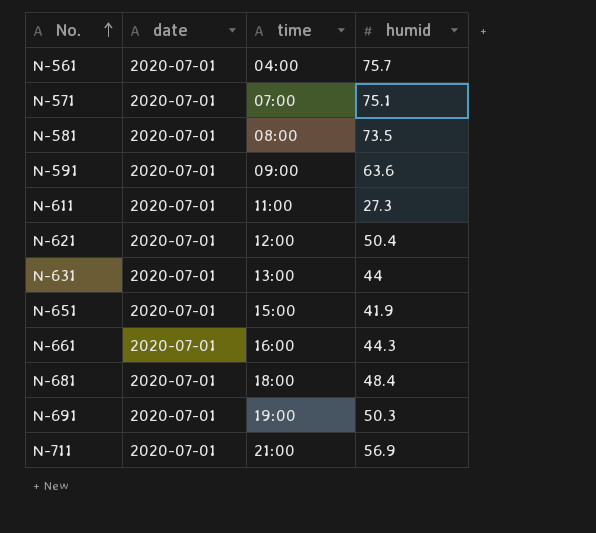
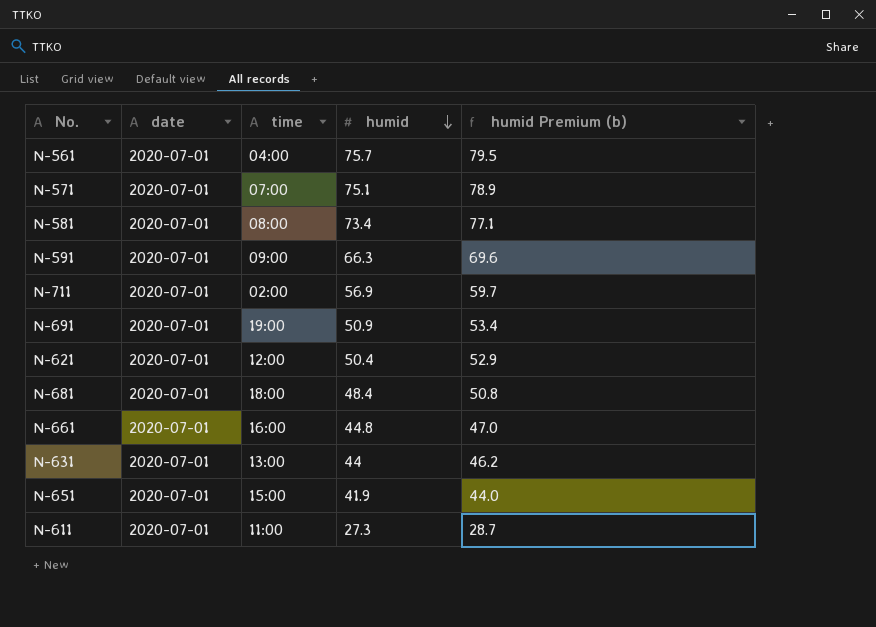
row order: No. ascending -> humid descending
column humid Premium (b) | formula: none -> [humid] * 1.05
N-581 | humid: 73.5 -> 73.4
N-591 | humid: 63.6 -> 66.3
N-711 | time: 21:00 -> 02:00
N-691 | humid: 50.3 -> 50.9
N-661 | humid: 44.3 -> 44.8

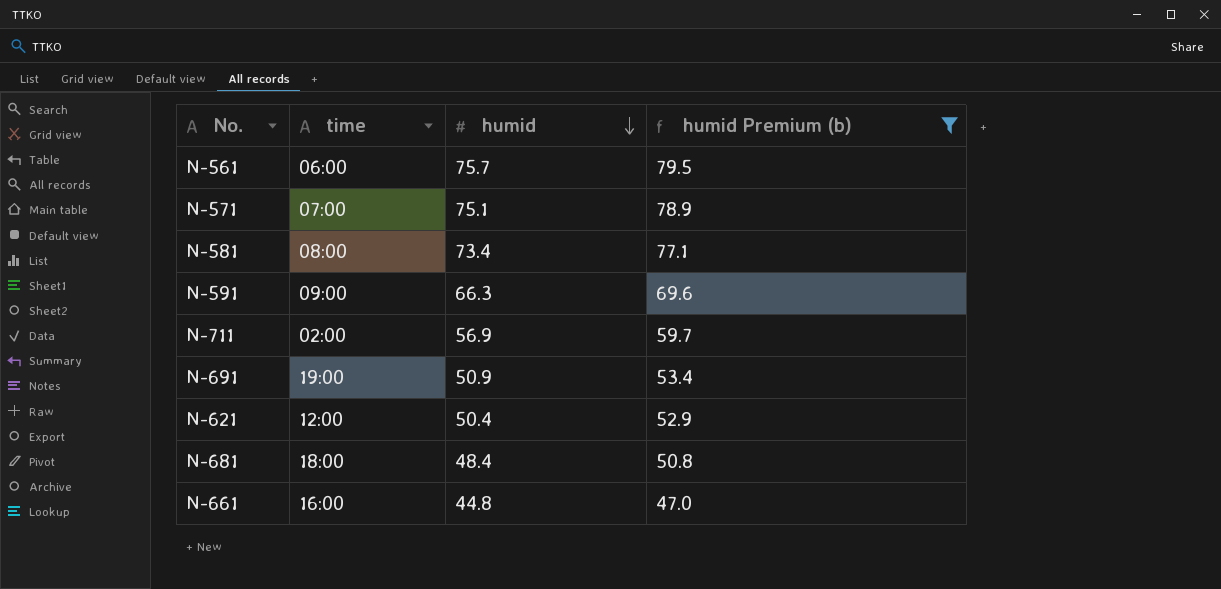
filter: none -> humid Premium (b) >= 47.0
column date | position: 2 -> none
N-561 | time: 04:00 -> 06:00

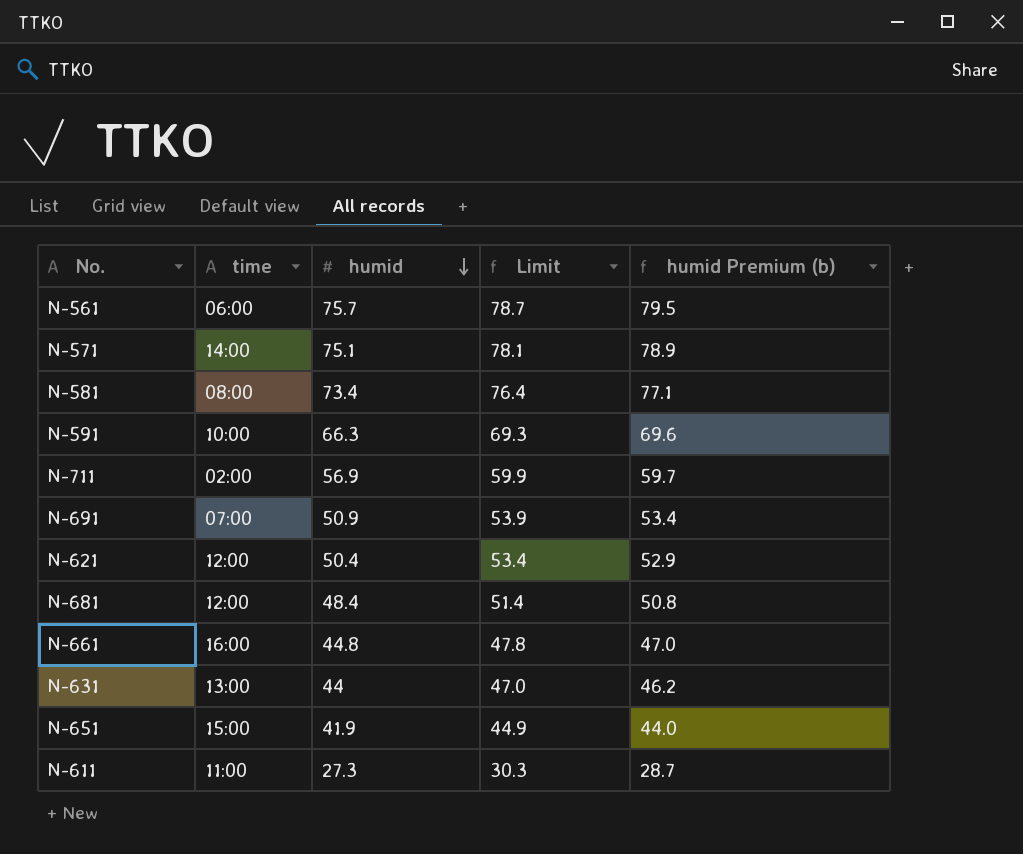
filter: humid Premium (b) >= 47.0 -> none
column Limit | formula: none -> [humid] + 3
N-571 | time: 07:00 -> 14:00
N-591 | time: 09:00 -> 10:00
N-691 | time: 19:00 -> 07:00
N-681 | time: 18:00 -> 12:00

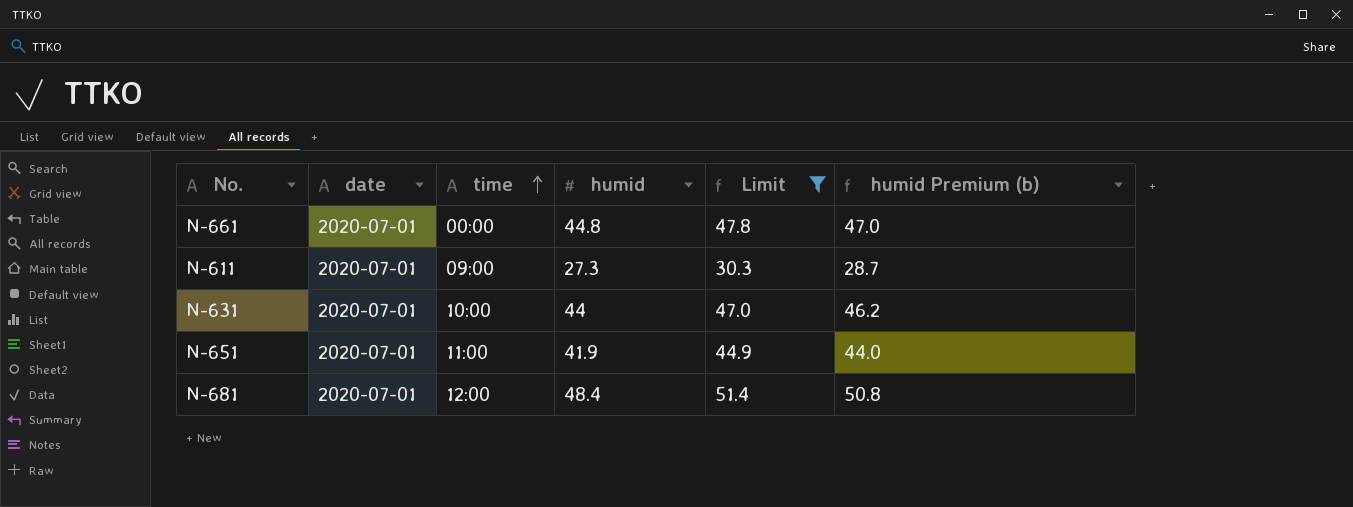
filter: none -> Limit <= 51.4
row order: humid descending -> time ascending
column date | position: none -> 2
N-661 | time: 16:00 -> 00:00
N-611 | time: 11:00 -> 09:00
N-631 | time: 13:00 -> 10:00
N-651 | time: 15:00 -> 11:00

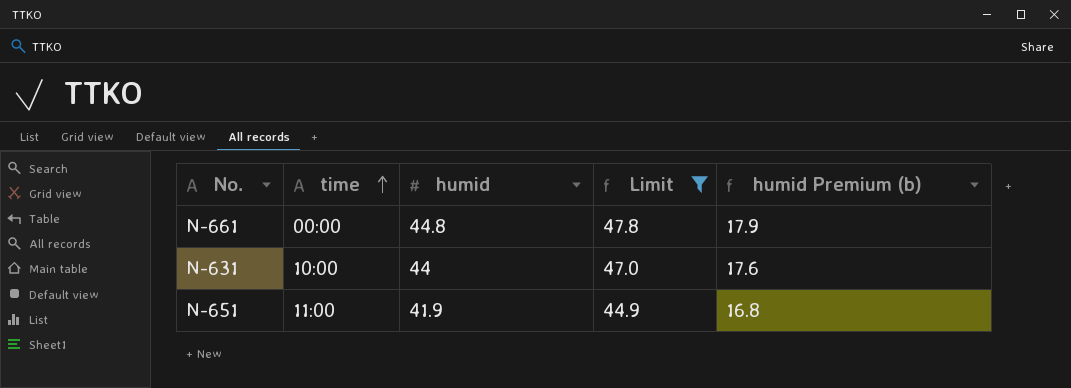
column date | position: 2 -> none
column humid Premium (b) | formula: [humid] * 1.05 -> [humid] * 0.4
row N-611: 2020-07-01 | 09:00 | 27.3 | 30.3 | 28.7 -> none
row N-681: 2020-07-01 | 12:00 | 48.4 | 51.4 | 50.8 -> none

